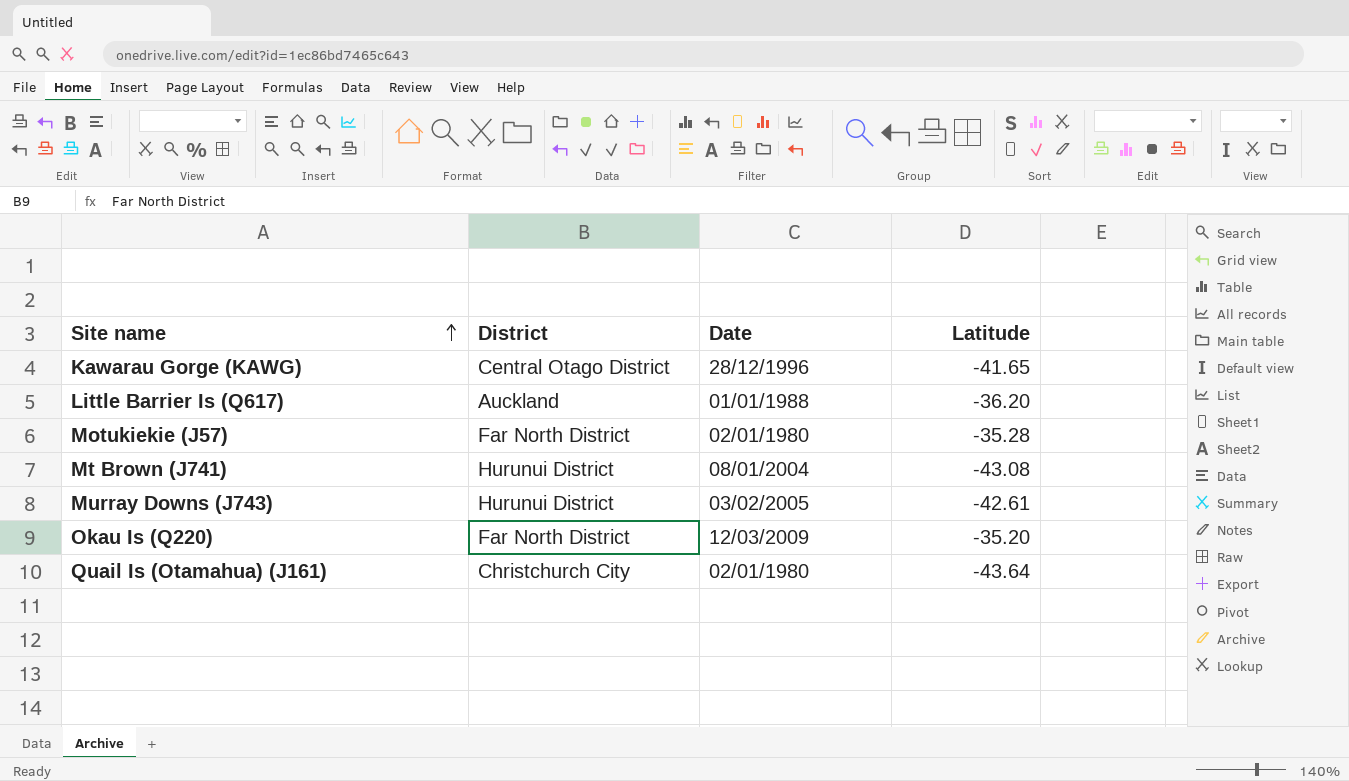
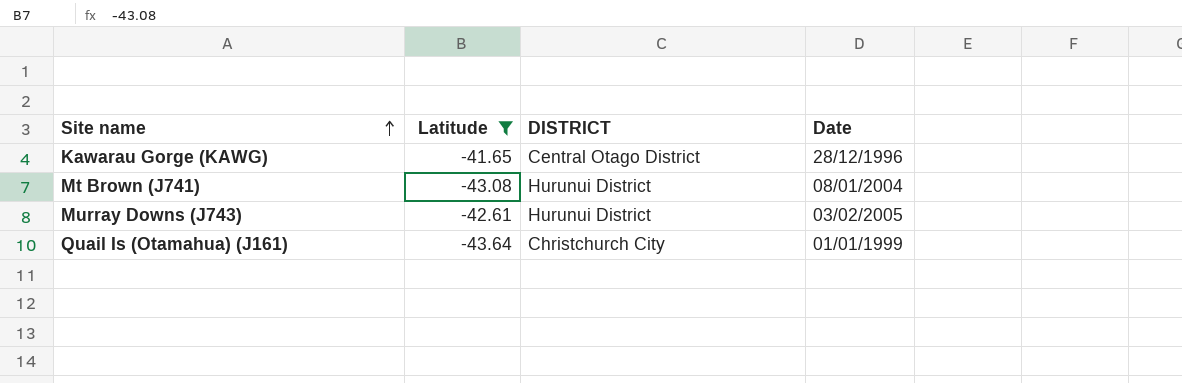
filter: none -> Latitude <= -41.65
column Latitude | position: 4 -> 2
column name: District -> DISTRICT
Quail Is (Otamahua) (J161) | Date: 02/01/1980 -> 01/01/1999

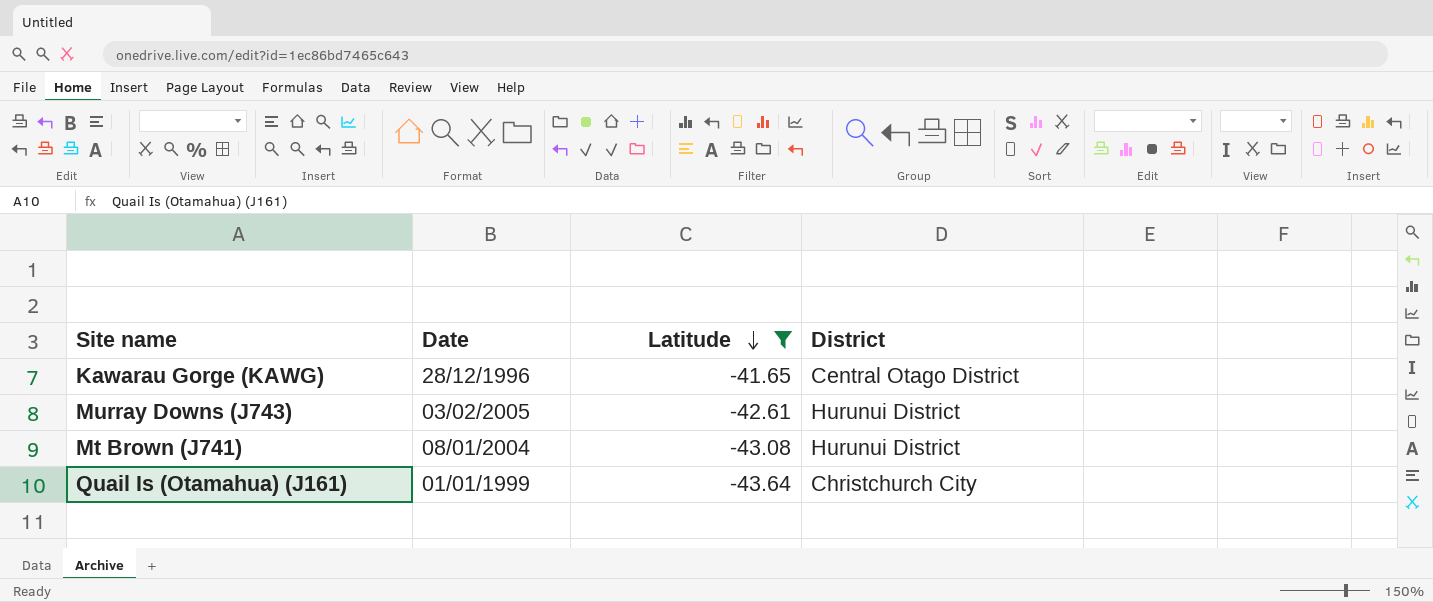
row order: Site name ascending -> Latitude descending
column Date | position: 4 -> 2
column name: DISTRICT -> District

